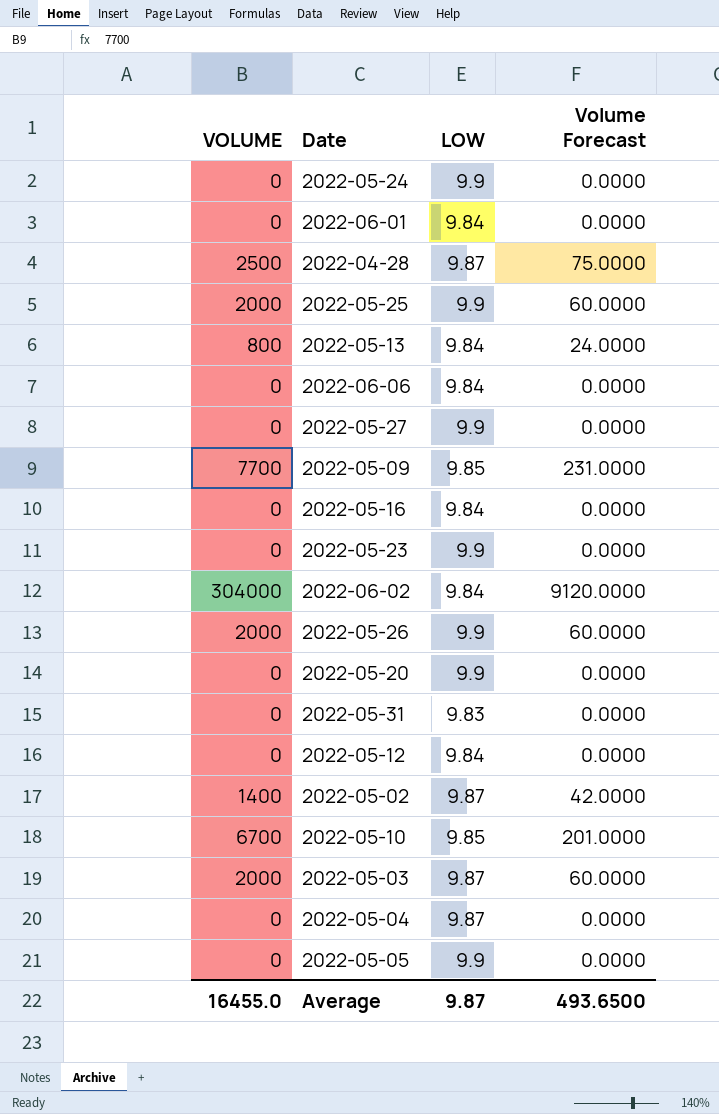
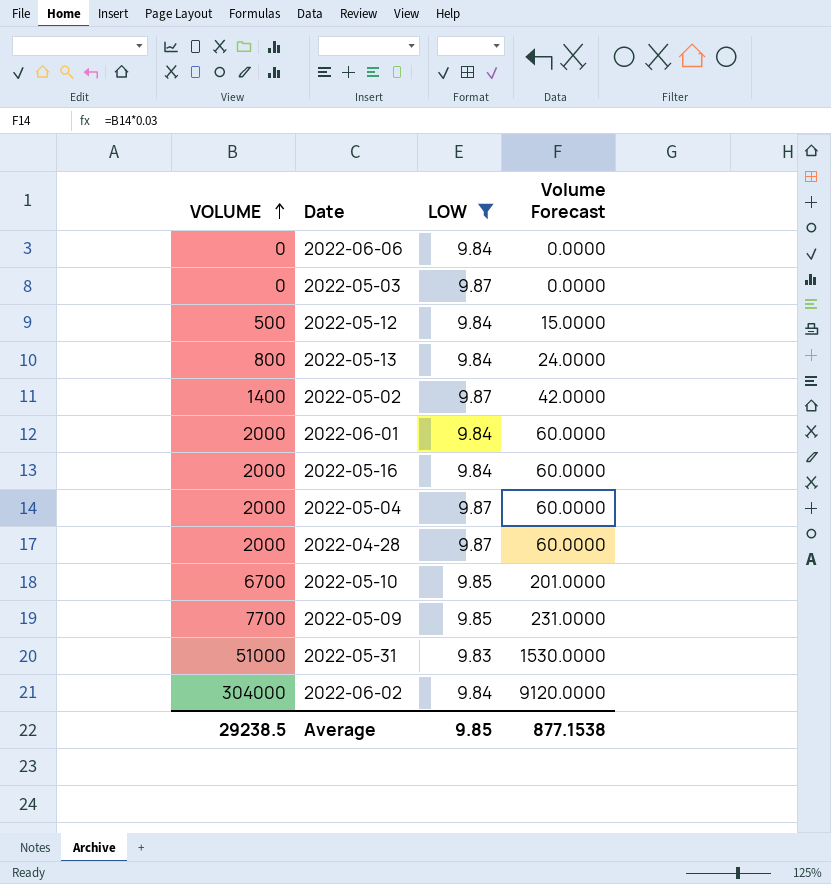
filter: none -> LOW != 9.9
row order: none -> VOLUME ascending
2022-05-03 | VOLUME: 2000 -> 0
2022-05-03 | Volume Forecast: 60.0000 -> 0.0000
2022-05-12 | VOLUME: 0 -> 500
2022-05-12 | Volume Forecast: 0.0000 -> 15.0000
2022-06-01 | VOLUME: 0 -> 2000
2022-06-01 | Volume Forecast: 0.0000 -> 60.0000
2022-05-16 | VOLUME: 0 -> 2000
2022-05-16 | Volume Forecast: 0.0000 -> 60.0000
2022-05-04 | VOLUME: 0 -> 2000
2022-05-04 | Volume Forecast: 0.0000 -> 60.0000
2022-04-28 | VOLUME: 2500 -> 2000
2022-04-28 | Volume Forecast: 75.0000 -> 60.0000
2022-05-31 | VOLUME: 0 -> 51000
2022-05-31 | Volume Forecast: 0.0000 -> 1530.0000
Average | VOLUME: 16455.0 -> 29238.5
Average | LOW: 9.87 -> 9.85
Average | Volume Forecast: 493.6500 -> 877.1538

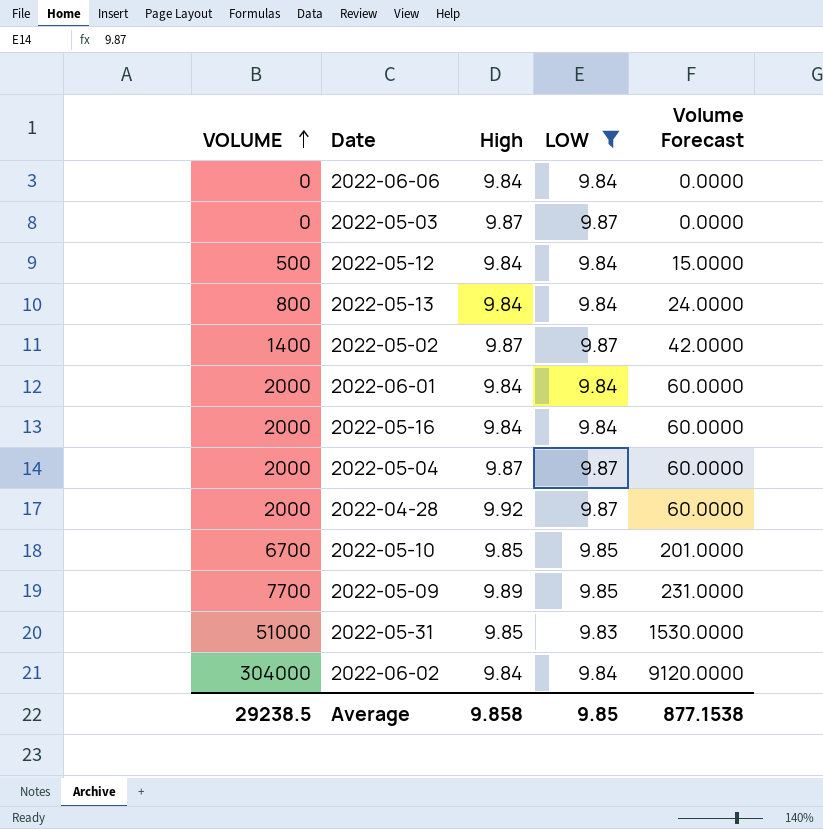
column High | position: none -> 3

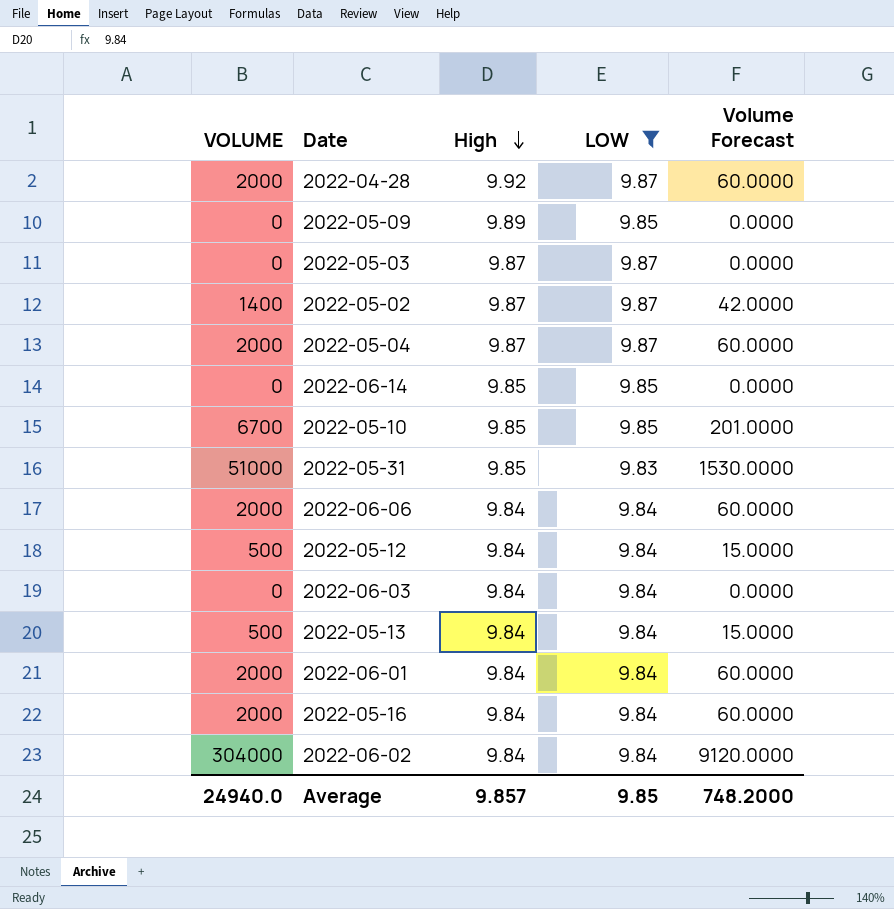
row order: VOLUME ascending -> High descending
2022-05-09 | VOLUME: 7700 -> 0
2022-05-09 | Volume Forecast: 231.0000 -> 0.0000
row 2022-06-14: none -> 0 | 9.85 | 9.85 | 0.0000
2022-06-06 | VOLUME: 0 -> 2000
2022-06-06 | Volume Forecast: 0.0000 -> 60.0000
row 2022-06-03: none -> 0 | 9.84 | 9.84 | 0.0000
2022-05-13 | VOLUME: 800 -> 500
2022-05-13 | Volume Forecast: 24.0000 -> 15.0000
Average | VOLUME: 29238.5 -> 24940.0
Average | High: 9.858 -> 9.857
Average | Volume Forecast: 877.1538 -> 748.2000

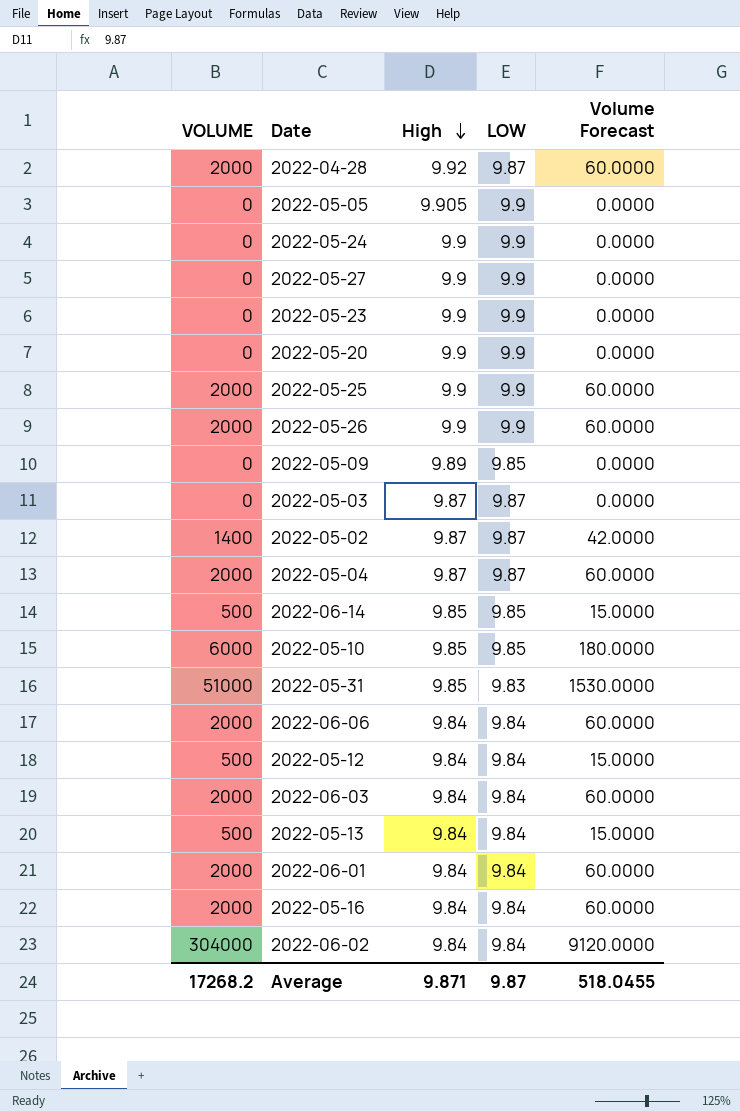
filter: LOW != 9.9 -> none
2022-06-14 | VOLUME: 0 -> 500
2022-06-14 | Volume Forecast: 0.0000 -> 15.0000
2022-05-10 | VOLUME: 6700 -> 6000
2022-05-10 | Volume Forecast: 201.0000 -> 180.0000
2022-06-03 | VOLUME: 0 -> 2000
2022-06-03 | Volume Forecast: 0.0000 -> 60.0000
Average | VOLUME: 24940.0 -> 17268.2
Average | High: 9.857 -> 9.871
Average | LOW: 9.85 -> 9.87
Average | Volume Forecast: 748.2000 -> 518.0455

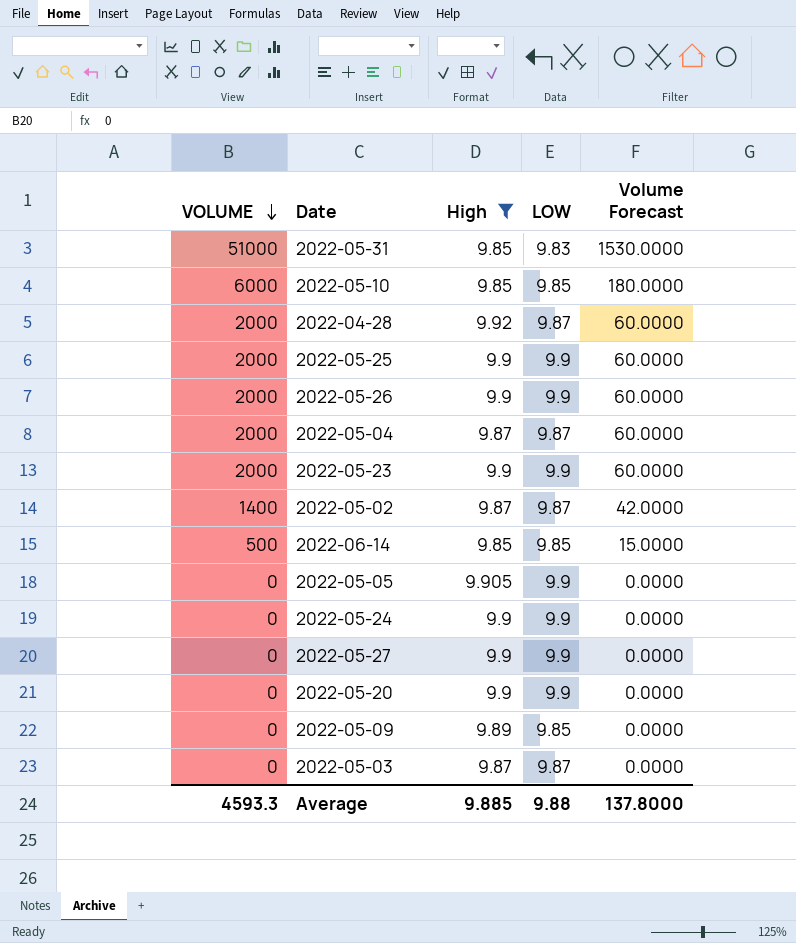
filter: none -> High != 9.84
row order: High descending -> VOLUME descending
2022-05-23 | VOLUME: 0 -> 2000
2022-05-23 | Volume Forecast: 0.0000 -> 60.0000
Average | VOLUME: 17268.2 -> 4593.3
Average | High: 9.871 -> 9.885
Average | LOW: 9.87 -> 9.88
Average | Volume Forecast: 518.0455 -> 137.8000

